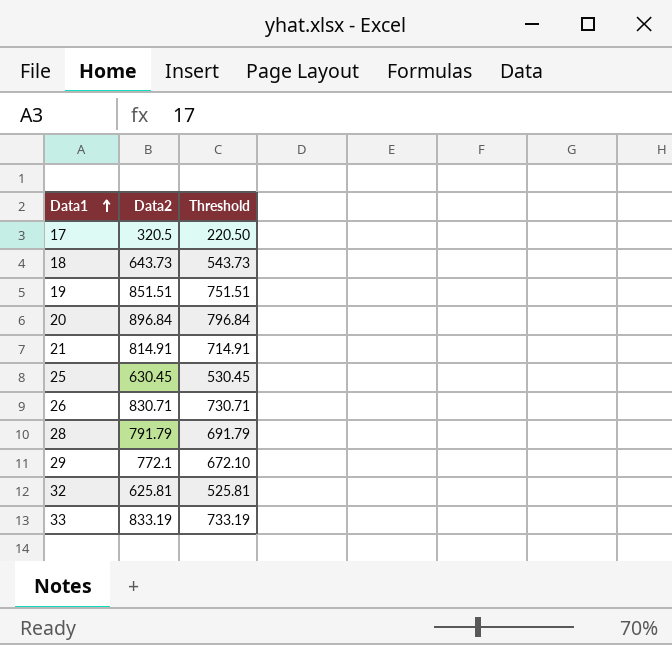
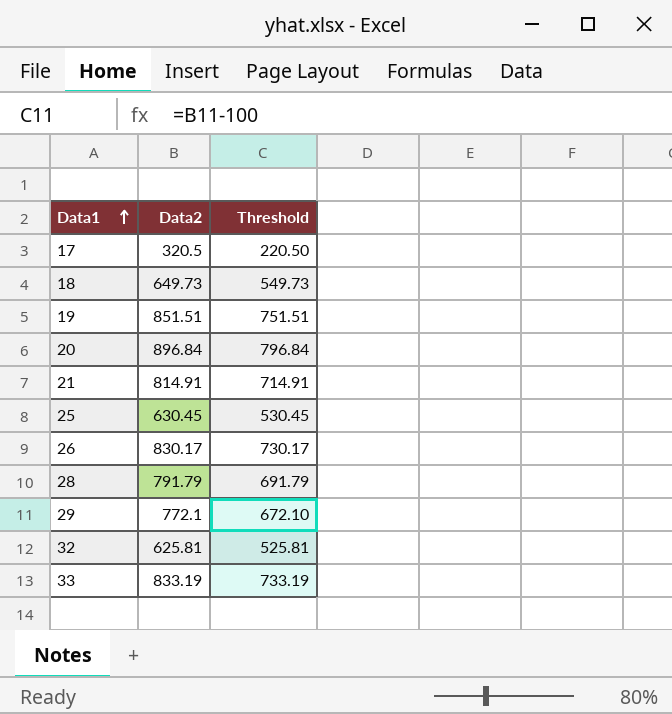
18 | Data2: 643.73 -> 649.73
18 | Threshold: 543.73 -> 549.73
26 | Data2: 830.71 -> 830.17
26 | Threshold: 730.71 -> 730.17

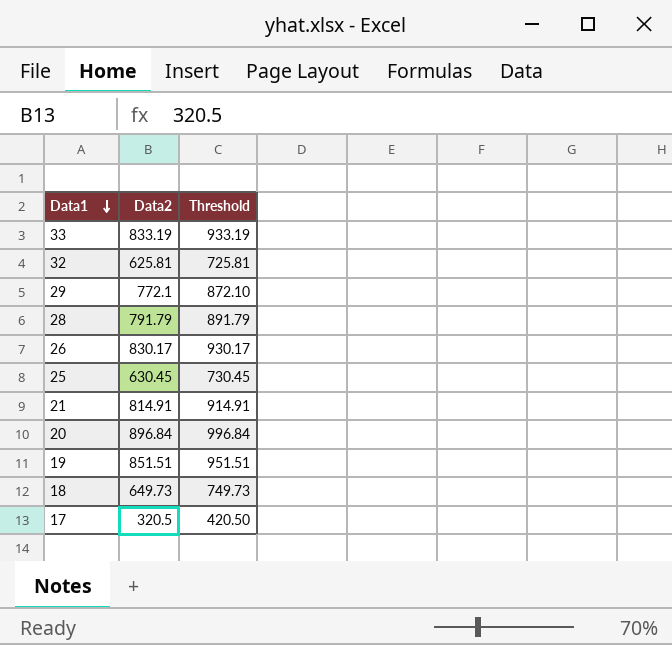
row order: Data1 ascending -> Data1 descending
column Threshold | formula: [Data2] - 100 -> [Data2] + 100

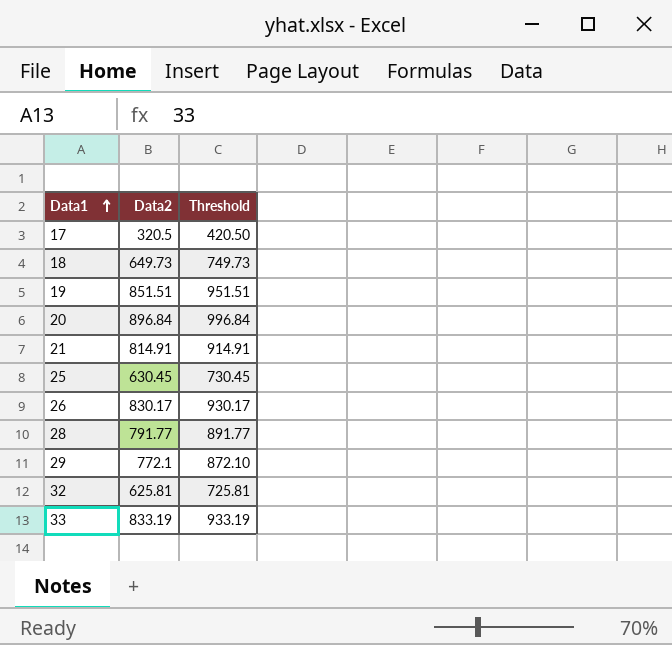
row order: Data1 descending -> Data1 ascending
28 | Data2: 791.79 -> 791.77
28 | Threshold: 891.79 -> 891.77

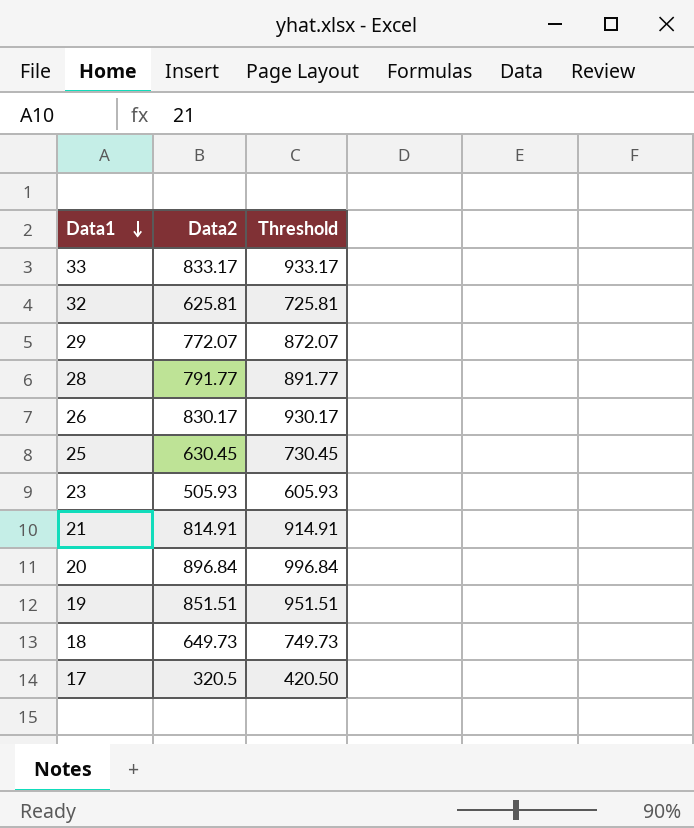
row order: Data1 ascending -> Data1 descending
33 | Data2: 833.19 -> 833.17
33 | Threshold: 933.19 -> 933.17
29 | Data2: 772.1 -> 772.07
29 | Threshold: 872.10 -> 872.07
row 23: none -> 505.93 | 605.93

